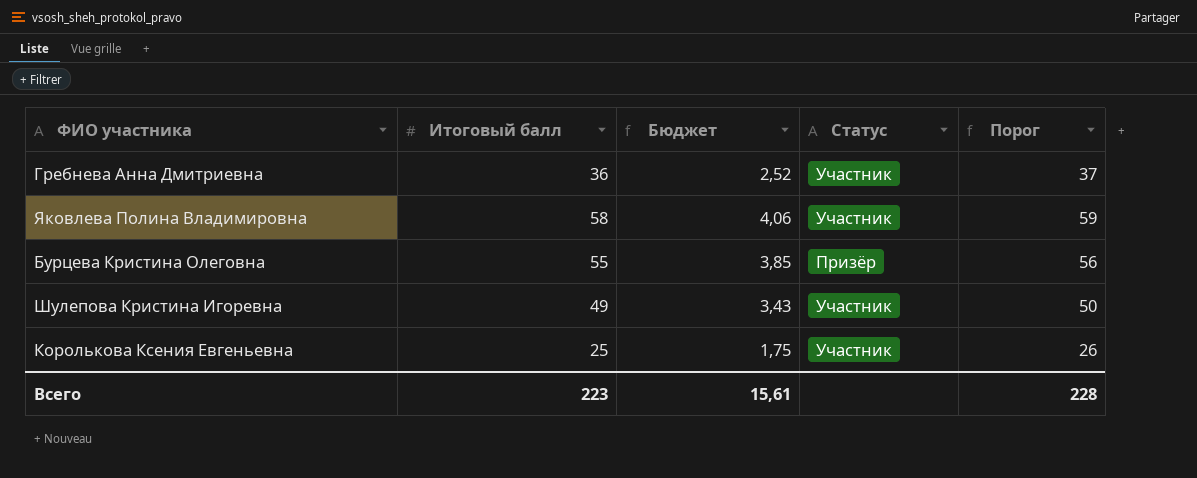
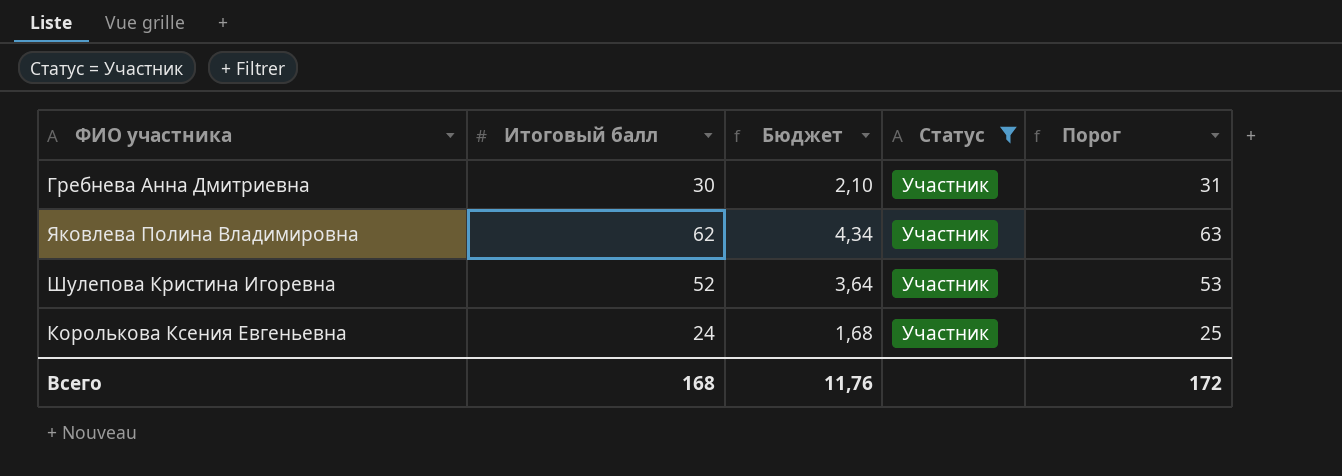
filter: none -> Статус = Участник
Гребнева Анна Дмитриевна | Итоговый балл: 36 -> 30
Гребнева Анна Дмитриевна | Бюджет: 2,52 -> 2,10
Гребнева Анна Дмитриевна | Порог: 37 -> 31
Яковлева Полина Владимировна | Итоговый балл: 58 -> 62
Яковлева Полина Владимировна | Бюджет: 4,06 -> 4,34
Яковлева Полина Владимировна | Порог: 59 -> 63
Шулепова Кристина Игоревна | Итоговый балл: 49 -> 52
Шулепова Кристина Игоревна | Бюджет: 3,43 -> 3,64
Шулепова Кристина Игоревна | Порог: 50 -> 53
Королькова Ксения Евгеньевна | Итоговый балл: 25 -> 24
Королькова Ксения Евгеньевна | Бюджет: 1,75 -> 1,68
Королькова Ксения Евгеньевна | Порог: 26 -> 25
Всего | Итоговый балл: 223 -> 168
Всего | Бюджет: 15,61 -> 11,76
Всего | Порог: 228 -> 172

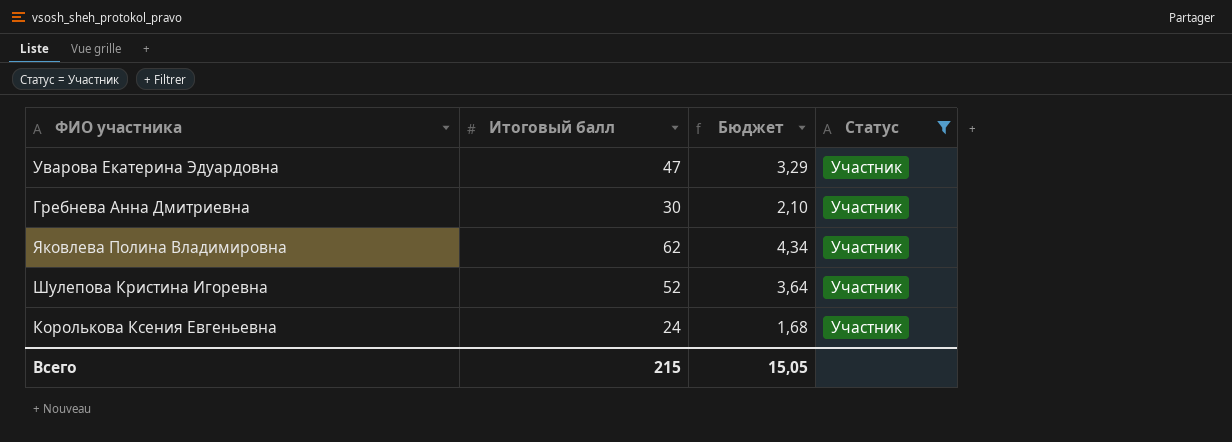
column Порог | formula: [Итоговый балл] + 1 -> none
row Уварова Екатерина Эдуардовна: none -> 47 | 3,29 | Участник
Всего | Итоговый балл: 168 -> 215
Всего | Бюджет: 11,76 -> 15,05

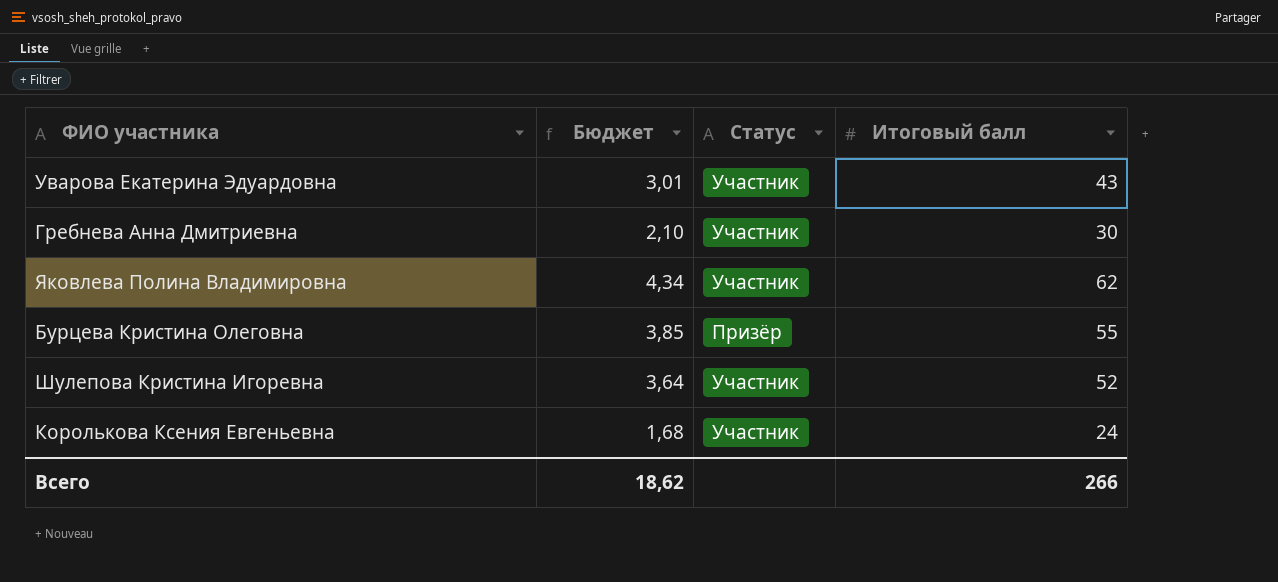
filter: Статус = Участник -> none
column Итоговый балл | position: 2 -> 4
Уварова Екатерина Эдуардовна | Бюджет: 3,29 -> 3,01
Уварова Екатерина Эдуардовна | Итоговый балл: 47 -> 43
Всего | Бюджет: 15,05 -> 18,62
Всего | Итоговый балл: 215 -> 266

